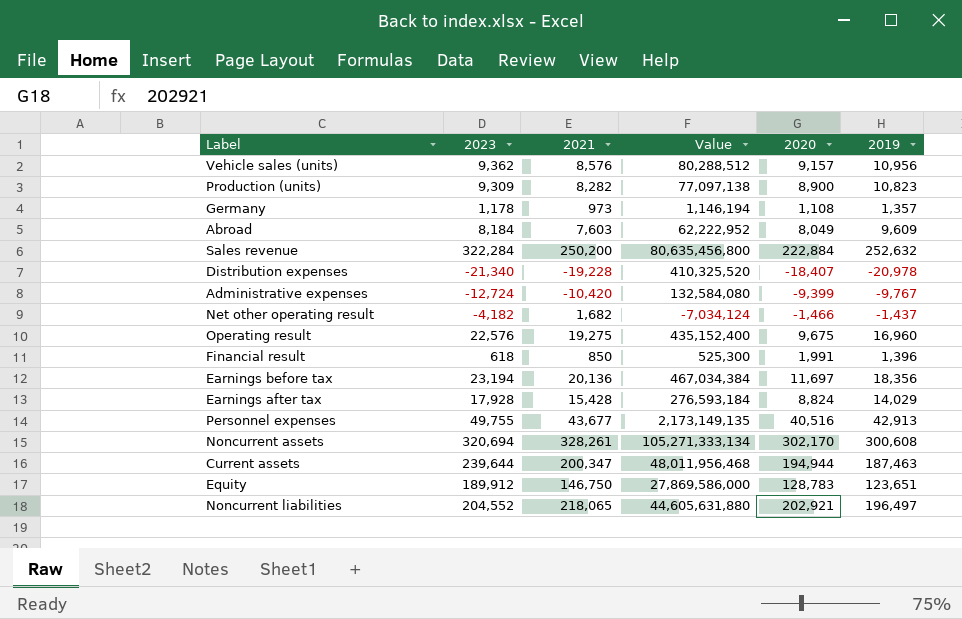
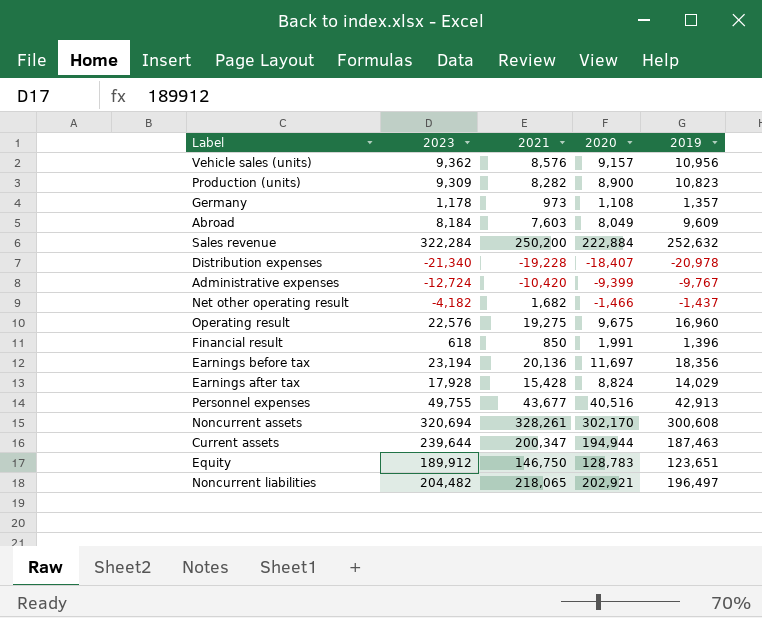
column Value | formula: [2023] * [2021] -> none
Noncurrent liabilities | 2023: 204,552 -> 204,482

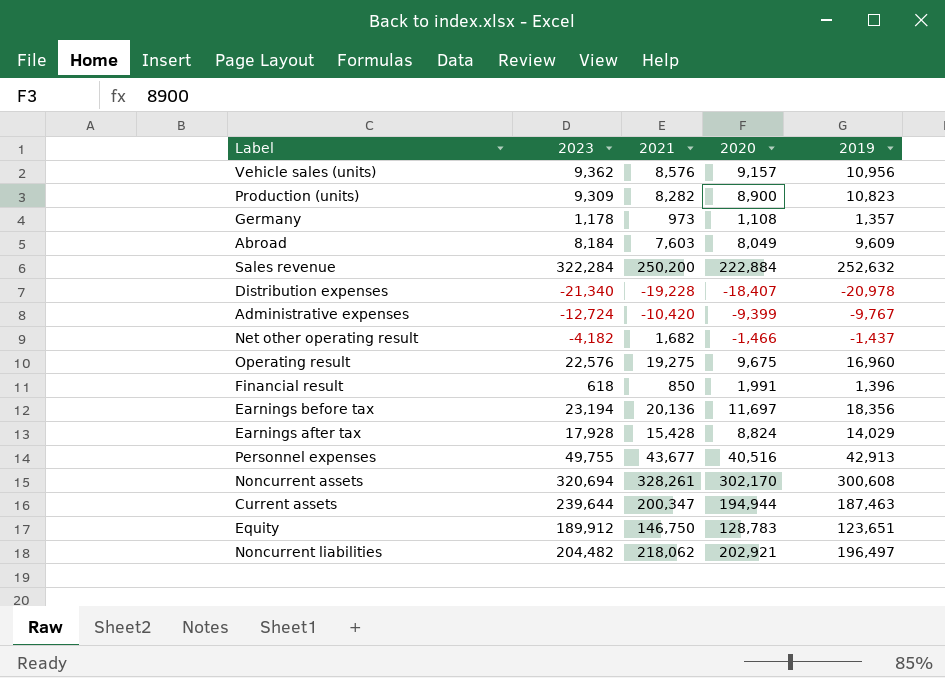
Noncurrent liabilities | 2021: 218,065 -> 218,062

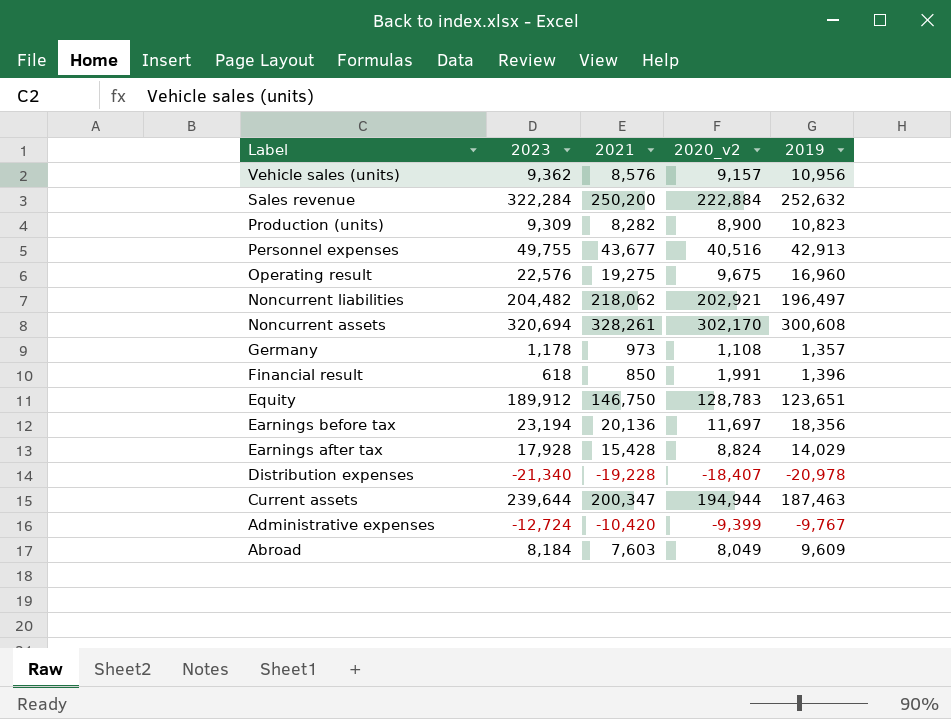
row order: none -> Label descending
column name: 2020 -> 2020_v2
row Net other operating result: -4,182 | 1,682 | -1,466 | -1,437 -> none

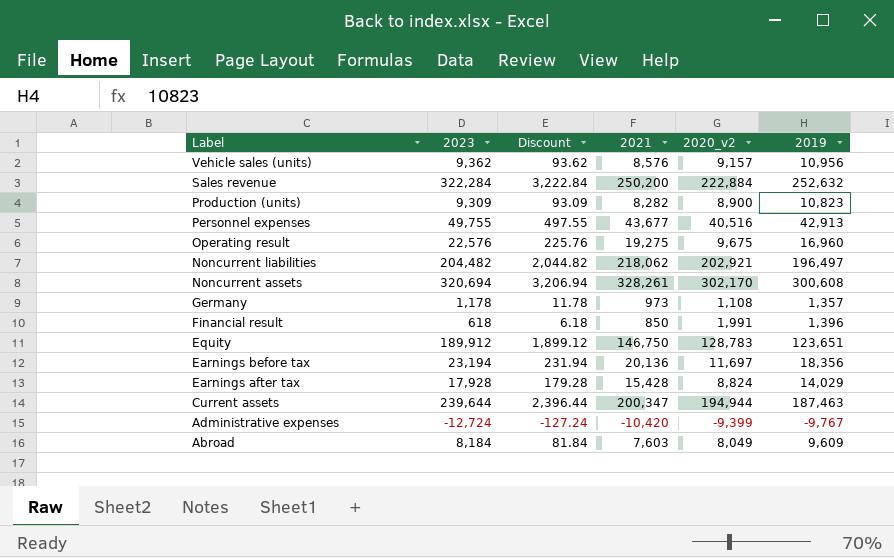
column Discount | formula: none -> [2023] * 0.01
row Distribution expenses: -21,340 | -19,228 | -18,407 | -20,978 -> none

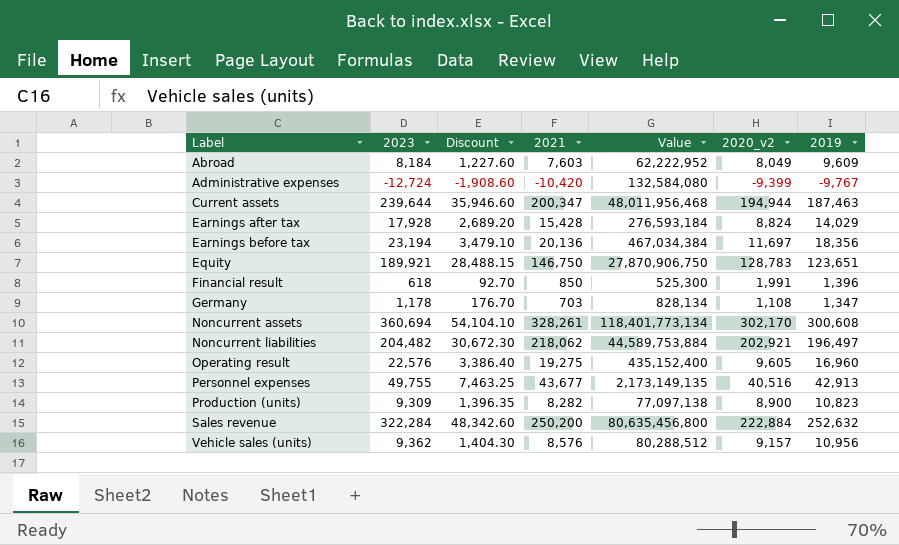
row order: Label descending -> Label ascending
column Discount | formula: [2023] * 0.01 -> [2023] * 0.15
column Value | formula: none -> [2023] * [2021]
Equity | 2023: 189,912 -> 189,921
Germany | 2021: 973 -> 703
Germany | 2019: 1,357 -> 1,347
Noncurrent assets | 2023: 320,694 -> 360,694
Operating result | 2020_v2: 9,675 -> 9,605

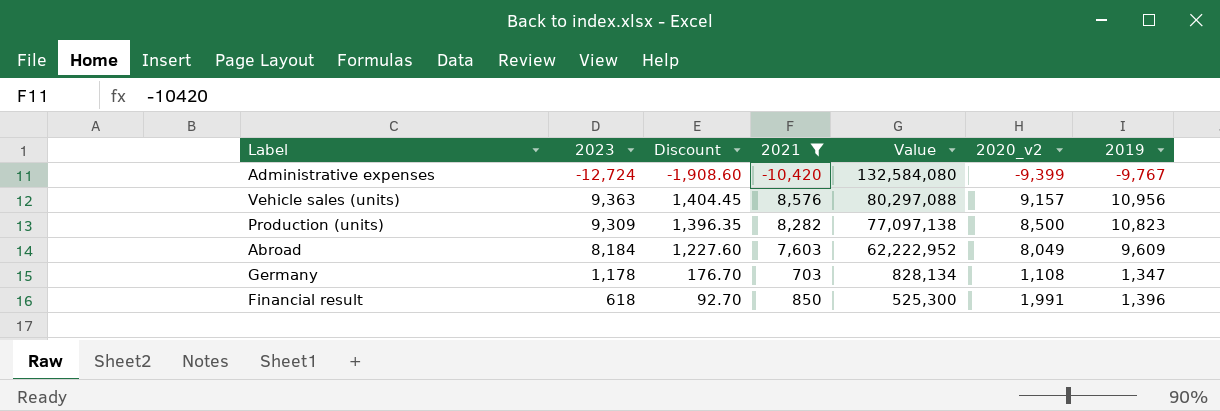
filter: none -> 2021 <= 8,576
row order: Label ascending -> Value descending
Vehicle sales (units) | 2023: 9,362 -> 9,363
Vehicle sales (units) | Discount: 1,404.30 -> 1,404.45
Vehicle sales (units) | Value: 80,288,512 -> 80,297,088
Production (units) | 2020_v2: 8,900 -> 8,500

